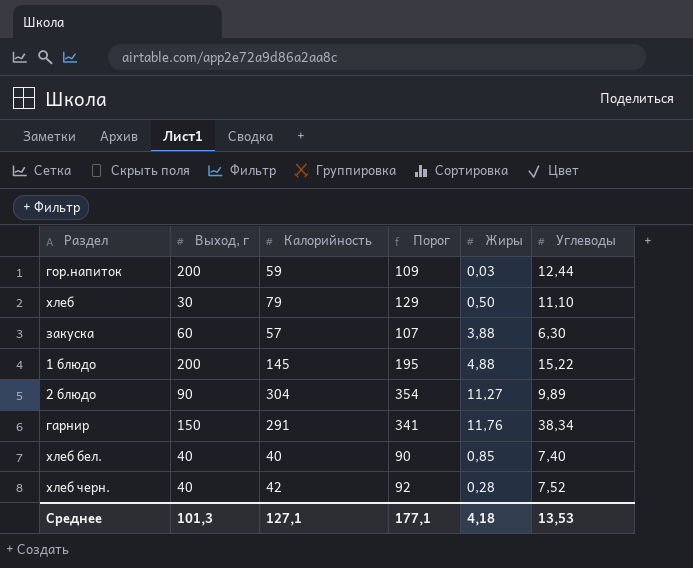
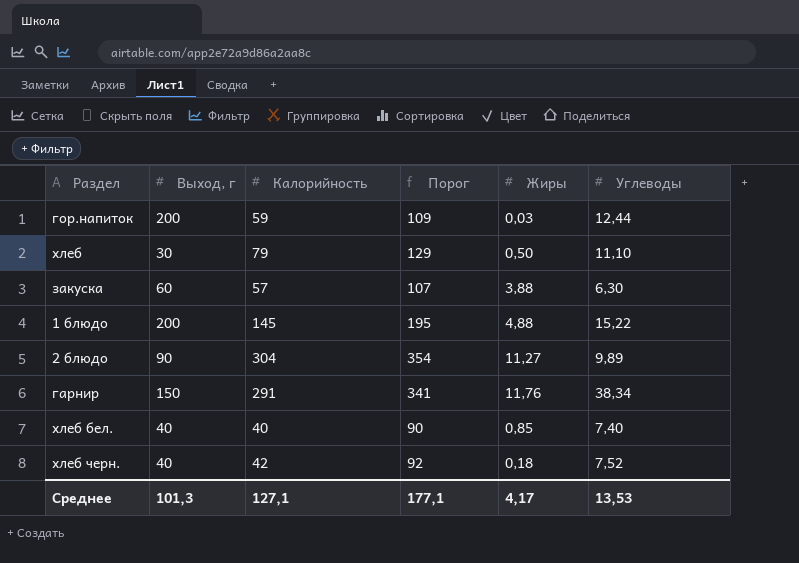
хлеб черн. | Жиры: 0,28 -> 0,18
Среднее | Жиры: 4,18 -> 4,17

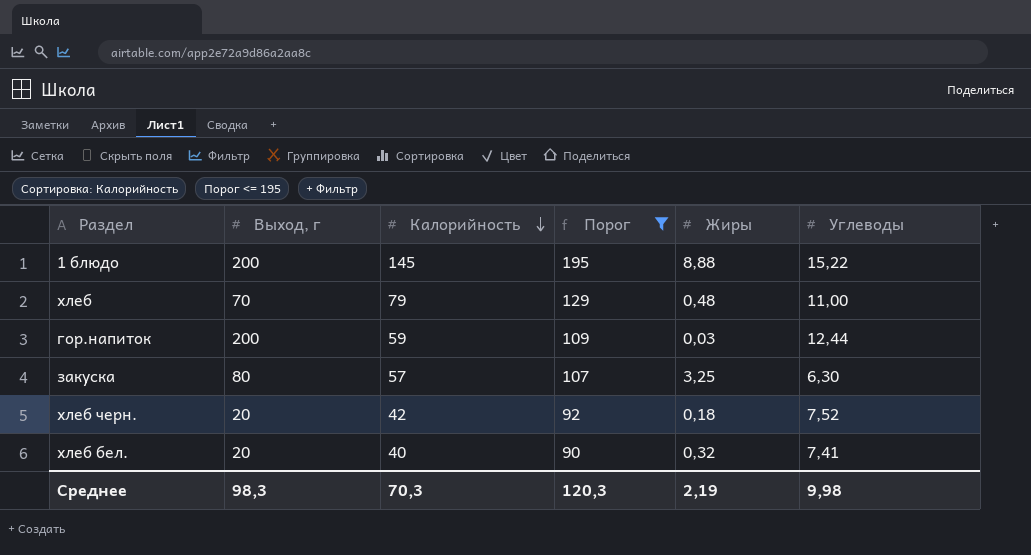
filter: none -> Порог <= 195
row order: none -> Калорийность descending
1 блюдо | Жиры: 4,88 -> 8,88
хлеб | Выход, г: 30 -> 70
хлеб | Жиры: 0,50 -> 0,48
хлеб | Углеводы: 11,10 -> 11,00
закуска | Выход, г: 60 -> 80
закуска | Жиры: 3,88 -> 3,25
хлеб черн. | Выход, г: 40 -> 20
хлеб бел. | Выход, г: 40 -> 20
хлеб бел. | Жиры: 0,85 -> 0,32
хлеб бел. | Углеводы: 7,40 -> 7,41
Среднее | Выход, г: 101,3 -> 98,3
Среднее | Калорийность: 127,1 -> 70,3
Среднее | Порог: 177,1 -> 120,3
Среднее | Жиры: 4,17 -> 2,19
Среднее | Углеводы: 13,53 -> 9,98

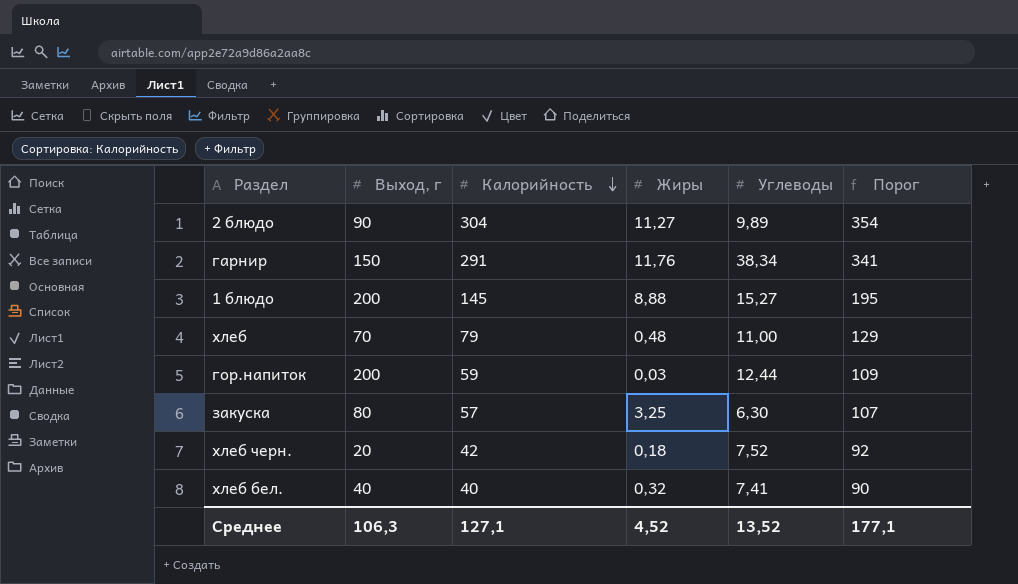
filter: Порог <= 195 -> none
column Порог | position: 4 -> 6
1 блюдо | Углеводы: 15,22 -> 15,27
хлеб бел. | Выход, г: 20 -> 40
Среднее | Выход, г: 98,3 -> 106,3
Среднее | Калорийность: 70,3 -> 127,1
Среднее | Жиры: 2,19 -> 4,52
Среднее | Углеводы: 9,98 -> 13,52
Среднее | Порог: 120,3 -> 177,1

